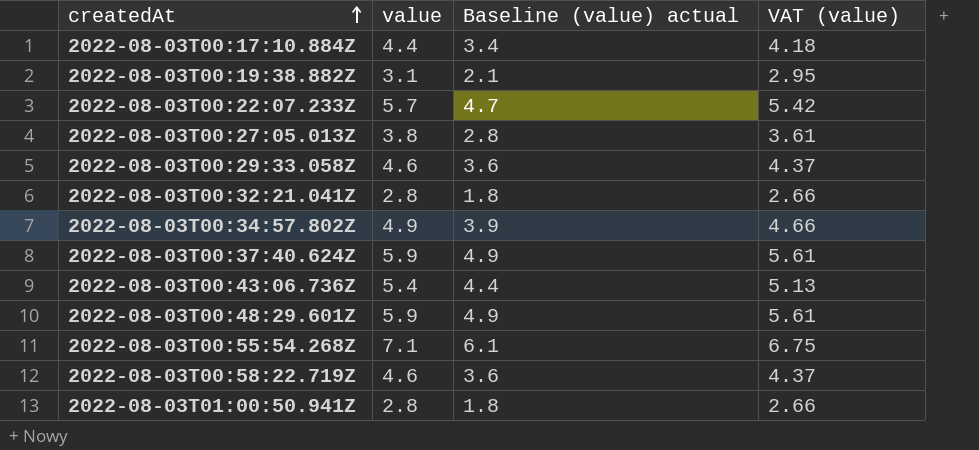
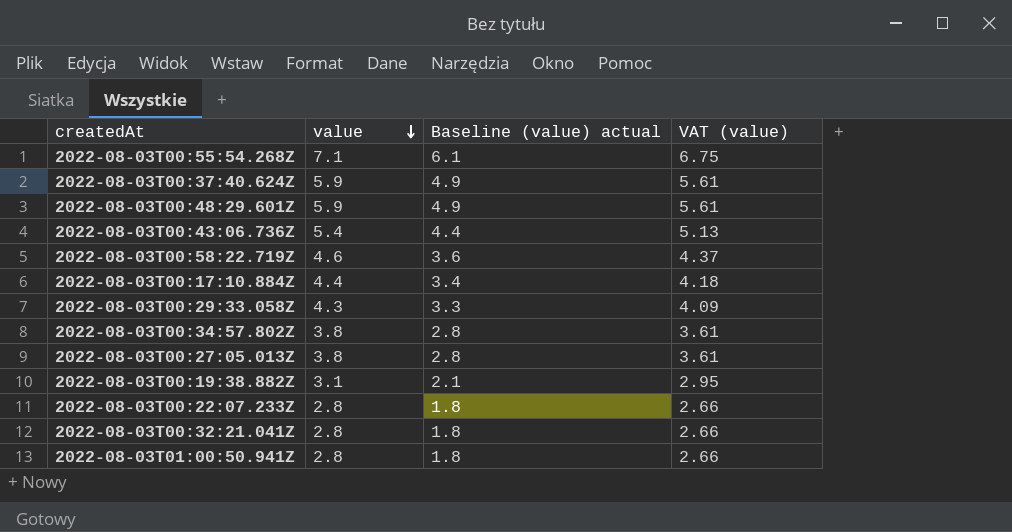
row order: createdAt ascending -> value descending
2022-08-03T00:29:33.058Z | value: 4.6 -> 4.3
2022-08-03T00:29:33.058Z | Baseline (value) actual: 3.6 -> 3.3
2022-08-03T00:29:33.058Z | VAT (value): 4.37 -> 4.09
2022-08-03T00:34:57.802Z | value: 4.9 -> 3.8
2022-08-03T00:34:57.802Z | Baseline (value) actual: 3.9 -> 2.8
2022-08-03T00:34:57.802Z | VAT (value): 4.66 -> 3.61
2022-08-03T00:22:07.233Z | value: 5.7 -> 2.8
2022-08-03T00:22:07.233Z | Baseline (value) actual: 4.7 -> 1.8
2022-08-03T00:22:07.233Z | VAT (value): 5.42 -> 2.66

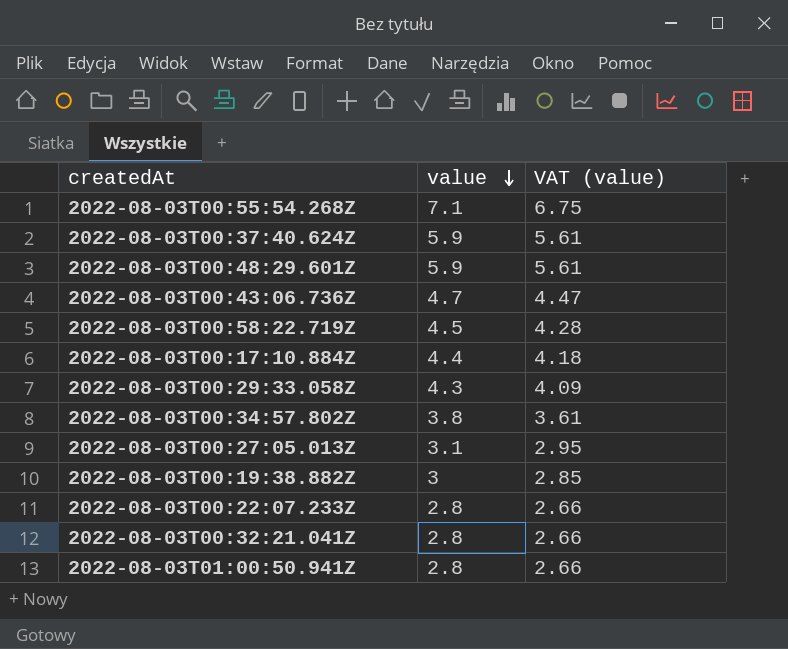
column Baseline (value) actual | formula: [value] - 1 -> none
2022-08-03T00:43:06.736Z | value: 5.4 -> 4.7
2022-08-03T00:43:06.736Z | VAT (value): 5.13 -> 4.47
2022-08-03T00:58:22.719Z | value: 4.6 -> 4.5
2022-08-03T00:58:22.719Z | VAT (value): 4.37 -> 4.28
2022-08-03T00:27:05.013Z | value: 3.8 -> 3.1
2022-08-03T00:27:05.013Z | VAT (value): 3.61 -> 2.95
2022-08-03T00:19:38.882Z | value: 3.1 -> 3
2022-08-03T00:19:38.882Z | VAT (value): 2.95 -> 2.85

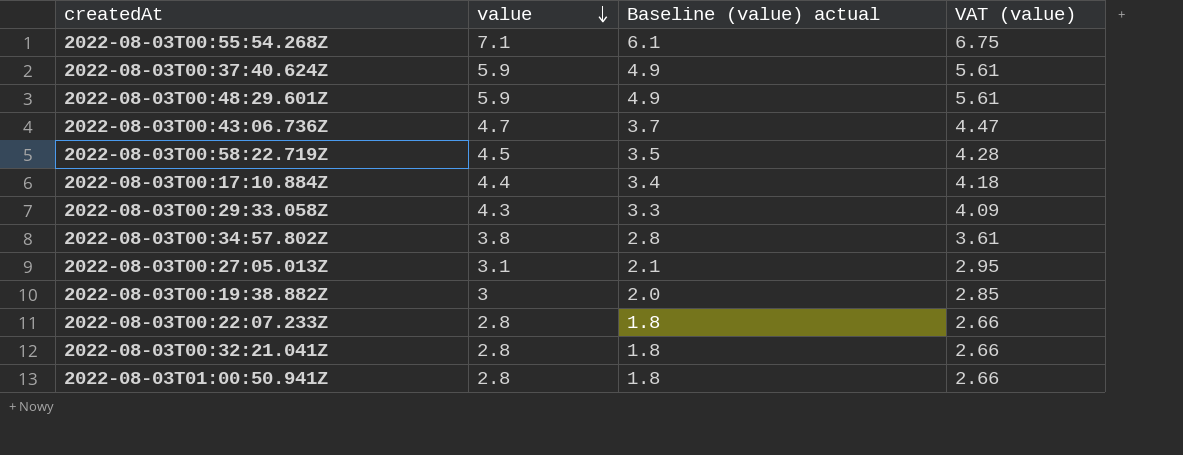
column Baseline (value) actual | formula: none -> [value] - 1

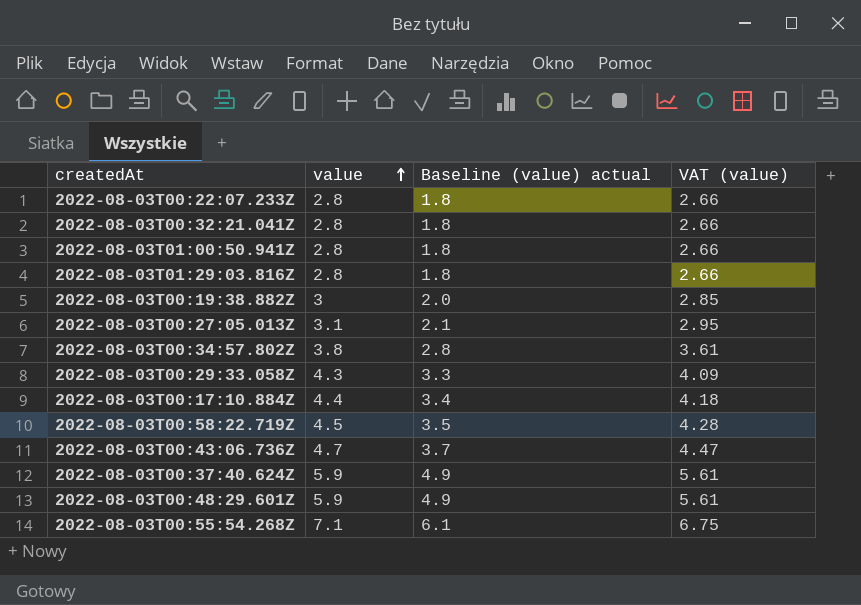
row order: value descending -> value ascending
row 2022-08-03T01:29:03.816Z: none -> 2.8 | 1.8 | 2.66

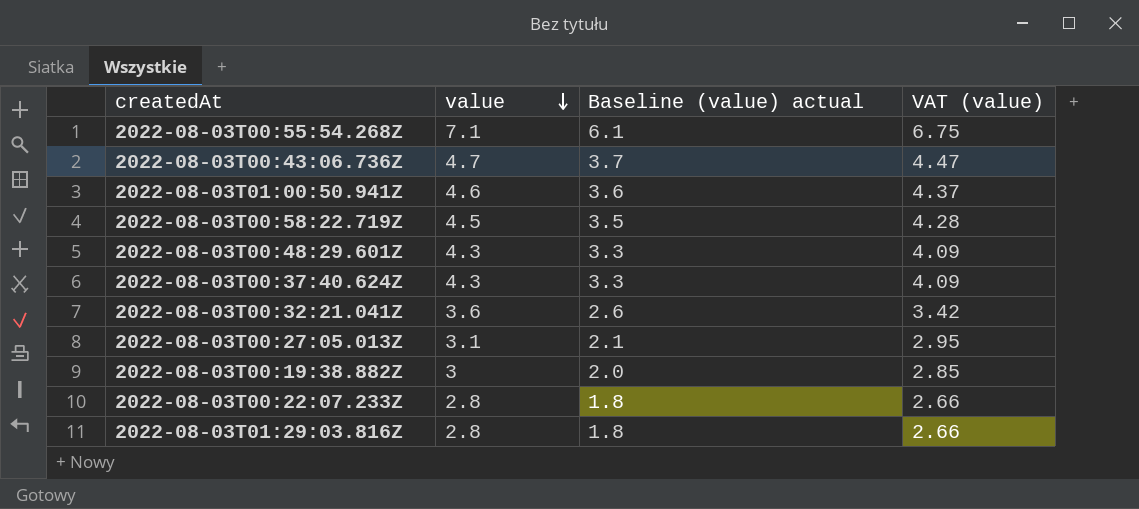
row order: value ascending -> value descending
row 2022-08-03T00:34:57.802Z: 3.8 | 2.8 | 3.61 -> none
row 2022-08-03T00:29:33.058Z: 4.3 | 3.3 | 4.09 -> none
row 2022-08-03T00:17:10.884Z: 4.4 | 3.4 | 4.18 -> none
2022-08-03T01:00:50.941Z | value: 2.8 -> 4.6
2022-08-03T01:00:50.941Z | Baseline (value) actual: 1.8 -> 3.6
2022-08-03T01:00:50.941Z | VAT (value): 2.66 -> 4.37
2022-08-03T00:48:29.601Z | value: 5.9 -> 4.3
2022-08-03T00:48:29.601Z | Baseline (value) actual: 4.9 -> 3.3
2022-08-03T00:48:29.601Z | VAT (value): 5.61 -> 4.09
2022-08-03T00:37:40.624Z | value: 5.9 -> 4.3
2022-08-03T00:37:40.624Z | Baseline (value) actual: 4.9 -> 3.3
2022-08-03T00:37:40.624Z | VAT (value): 5.61 -> 4.09
2022-08-03T00:32:21.041Z | value: 2.8 -> 3.6
2022-08-03T00:32:21.041Z | Baseline (value) actual: 1.8 -> 2.6
2022-08-03T00:32:21.041Z | VAT (value): 2.66 -> 3.42

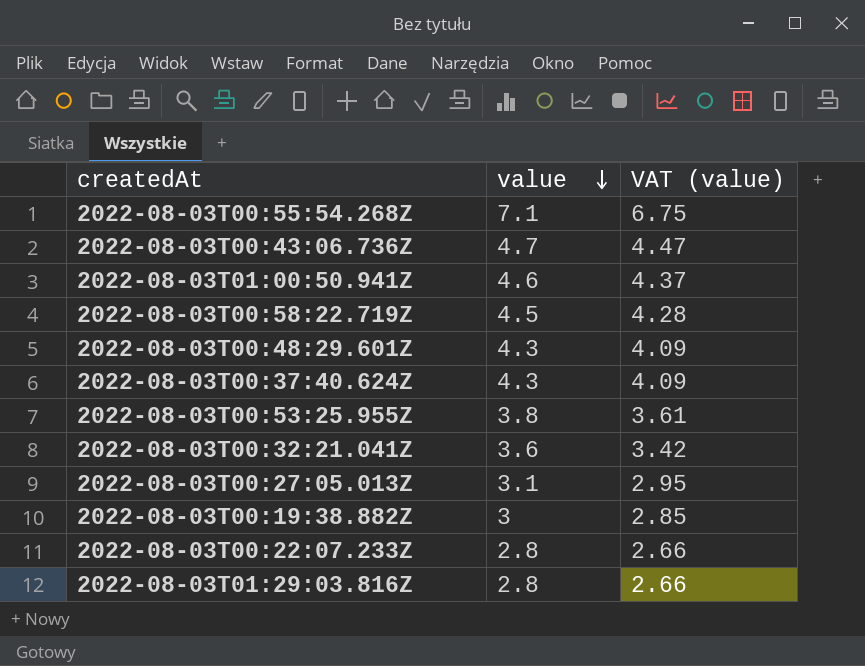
column Baseline (value) actual | formula: [value] - 1 -> none
row 2022-08-03T00:53:25.955Z: none -> 3.8 | 3.61

